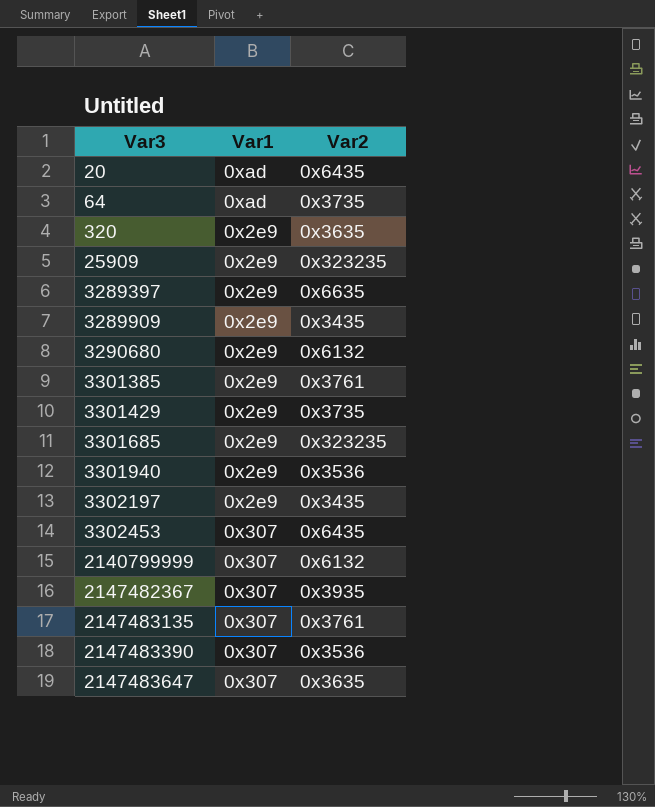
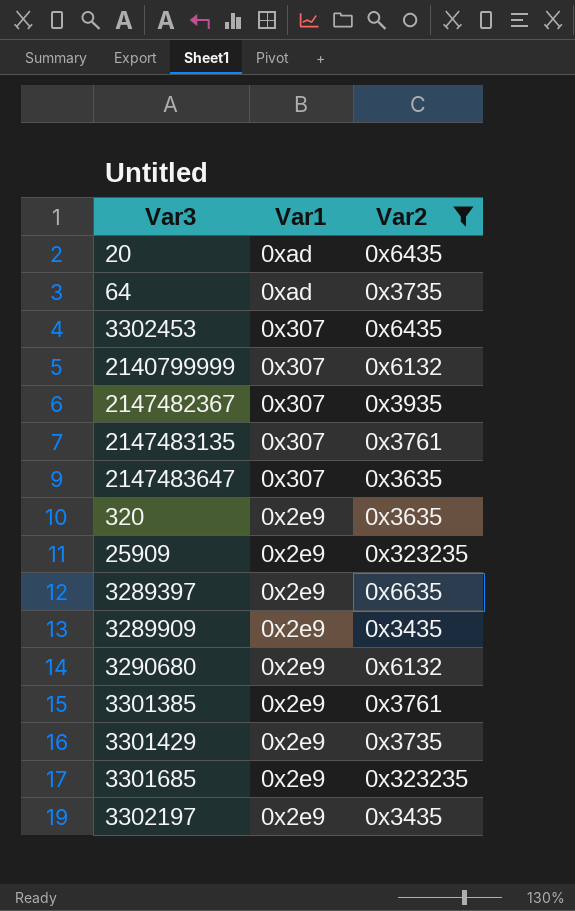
filter: none -> Var2 != 0x3536
row order: Var3 ascending -> Var1 descending

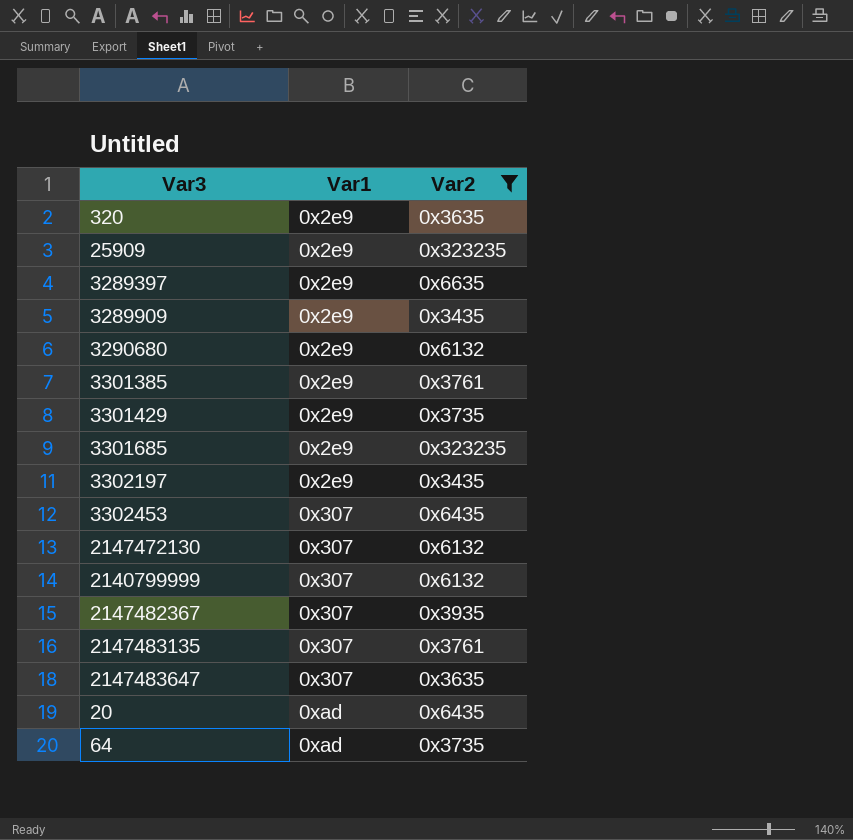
row order: Var1 descending -> Var1 ascending
row 2147472130: none -> 0x307 | 0x6132

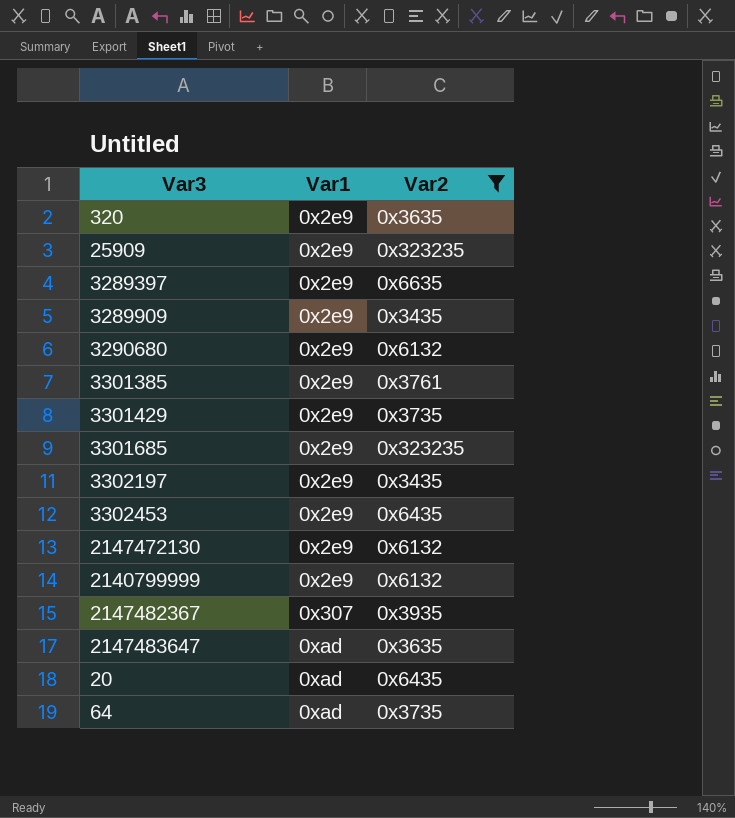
row 2147483135: 0x307 | 0x3761 -> none
3302453 | Var1: 0x307 -> 0x2e9
2147472130 | Var1: 0x307 -> 0x2e9
2140799999 | Var1: 0x307 -> 0x2e9
2147483647 | Var1: 0x307 -> 0xad

